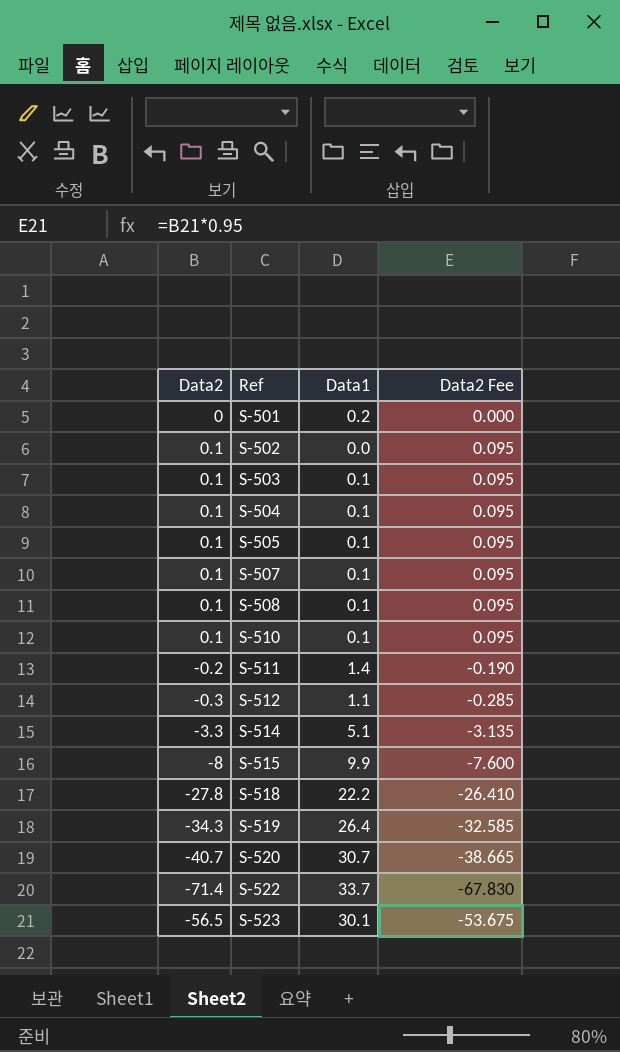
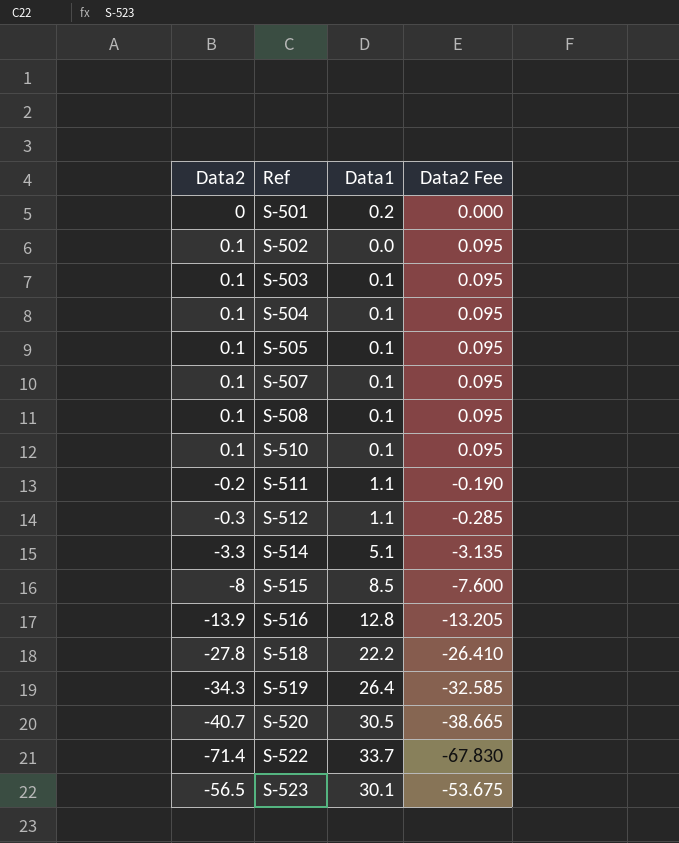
S-511 | Data1: 1.4 -> 1.1
S-515 | Data1: 9.9 -> 8.5
row S-516: none -> -13.9 | 12.8 | -13.205
S-520 | Data1: 30.7 -> 30.5

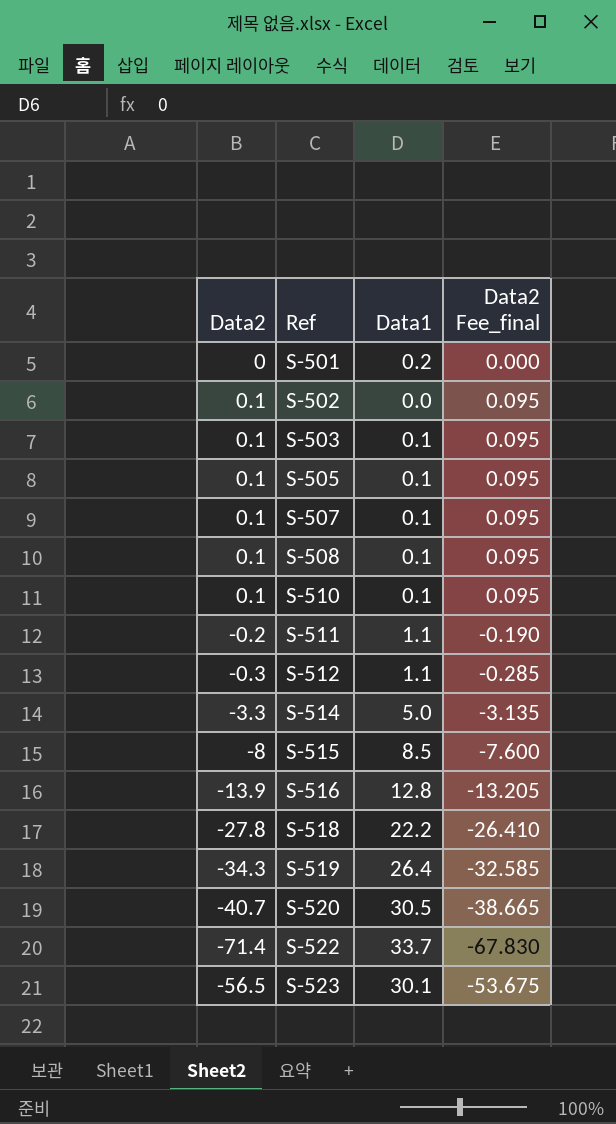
column name: Data2 Fee -> Data2 Fee_final
row S-504: 0.1 | 0.1 | 0.095 -> none
S-514 | Data1: 5.1 -> 5.0

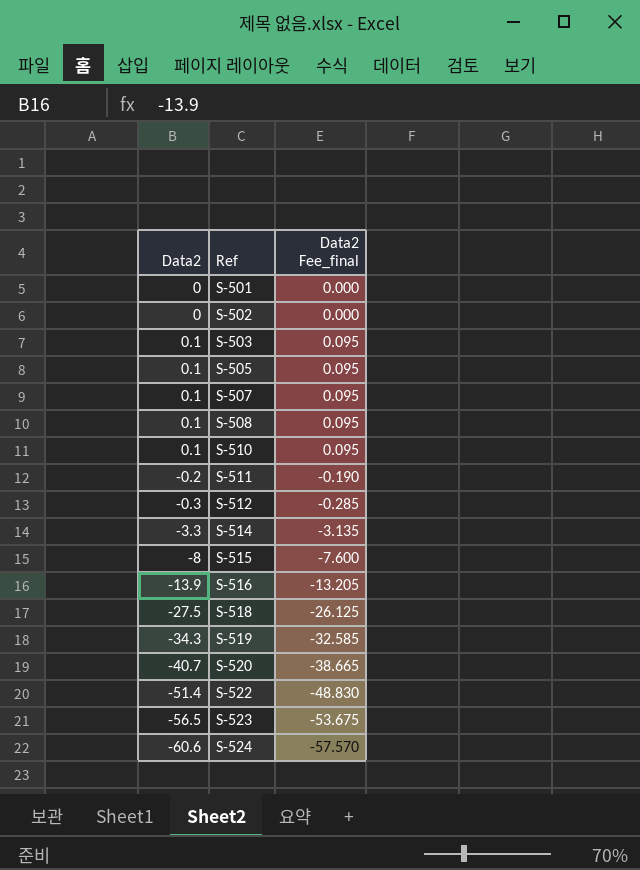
column Data1 | position: 3 -> none
S-502 | Data2: 0.1 -> 0
S-502 | Data2 Fee_final: 0.095 -> 0.000
S-518 | Data2: -27.8 -> -27.5
S-518 | Data2 Fee_final: -26.410 -> -26.125
S-522 | Data2: -71.4 -> -51.4
S-522 | Data2 Fee_final: -67.830 -> -48.830
row S-524: none -> -60.6 | -57.570

